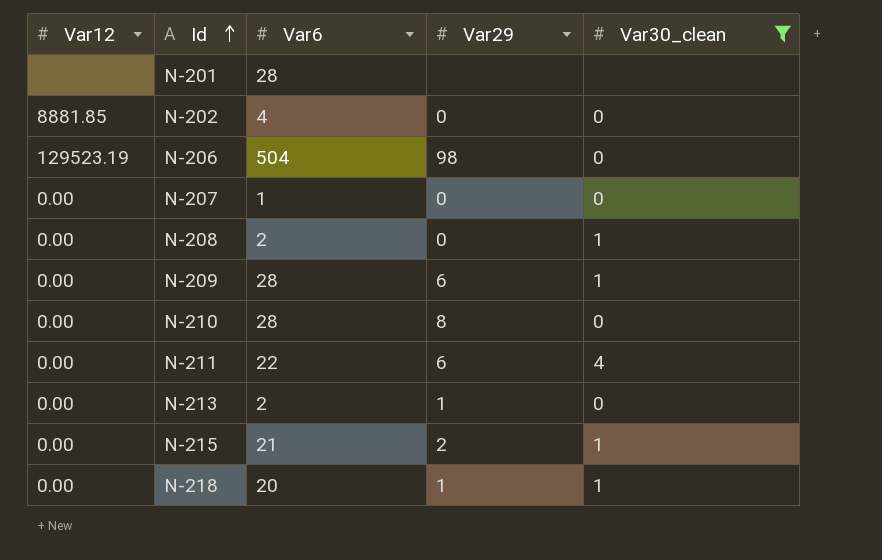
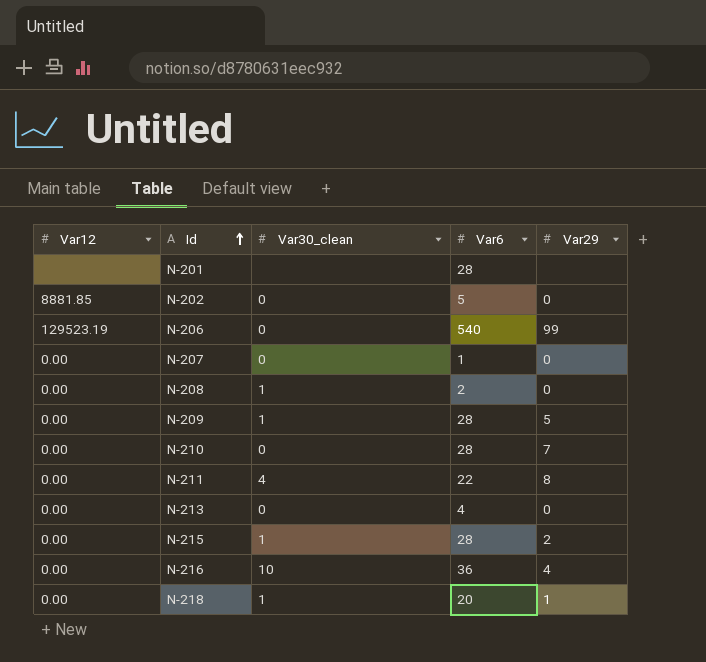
filter: Var30_clean != 10 -> none
column Var30_clean | position: 5 -> 3
N-202 | Var6: 4 -> 5
N-206 | Var6: 504 -> 540
N-206 | Var29: 98 -> 99
N-209 | Var29: 6 -> 5
N-210 | Var29: 8 -> 7
N-211 | Var29: 6 -> 8
N-213 | Var6: 2 -> 4
N-213 | Var29: 1 -> 0
N-215 | Var6: 21 -> 28

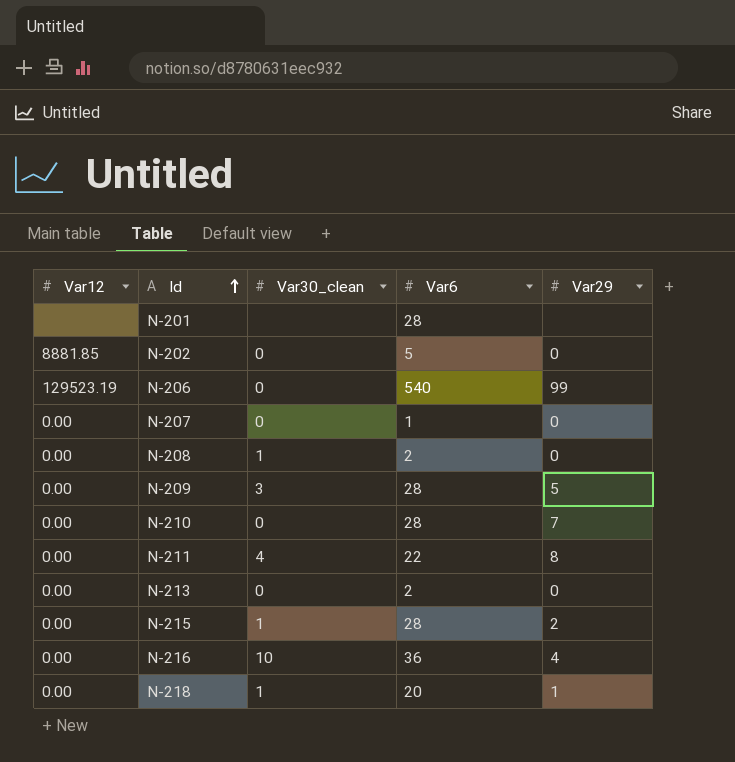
N-209 | Var30_clean: 1 -> 3
N-213 | Var6: 4 -> 2

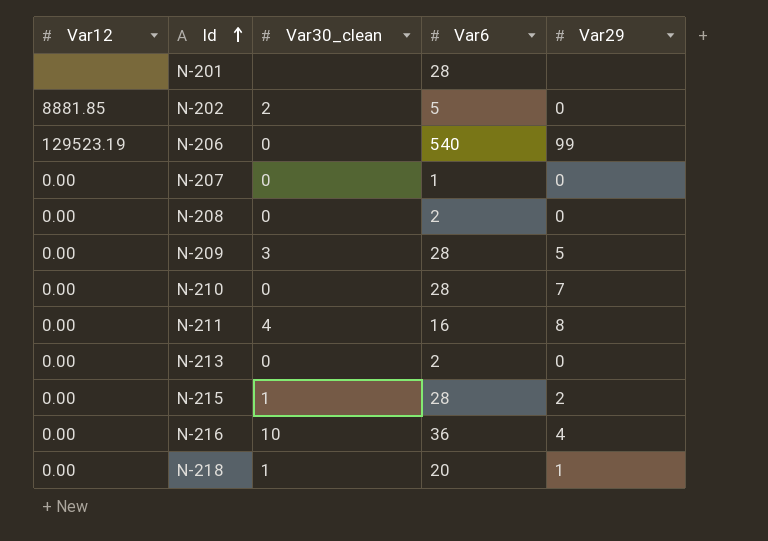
N-202 | Var30_clean: 0 -> 2
N-208 | Var30_clean: 1 -> 0
N-211 | Var6: 22 -> 16

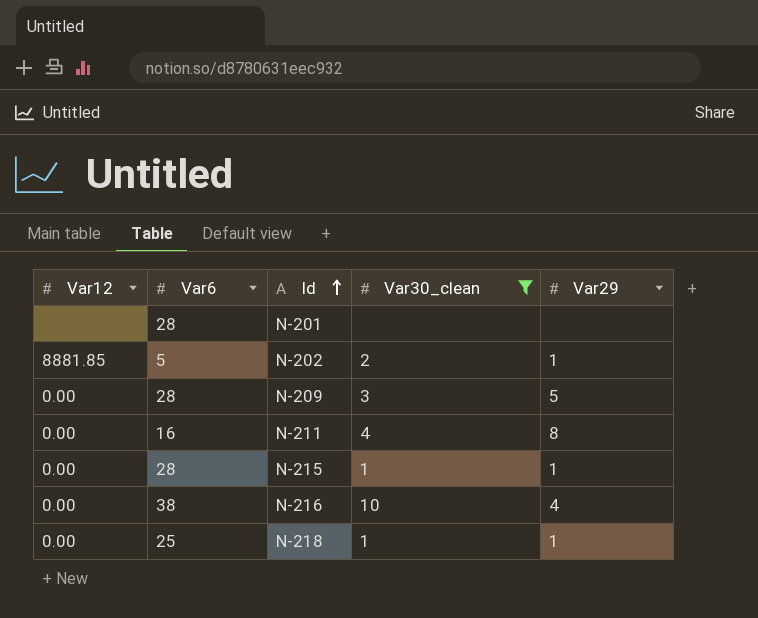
filter: none -> Var30_clean != 0
column Var6 | position: 4 -> 2
N-202 | Var29: 0 -> 1
N-215 | Var29: 2 -> 1
N-216 | Var6: 36 -> 38
N-218 | Var6: 20 -> 25

